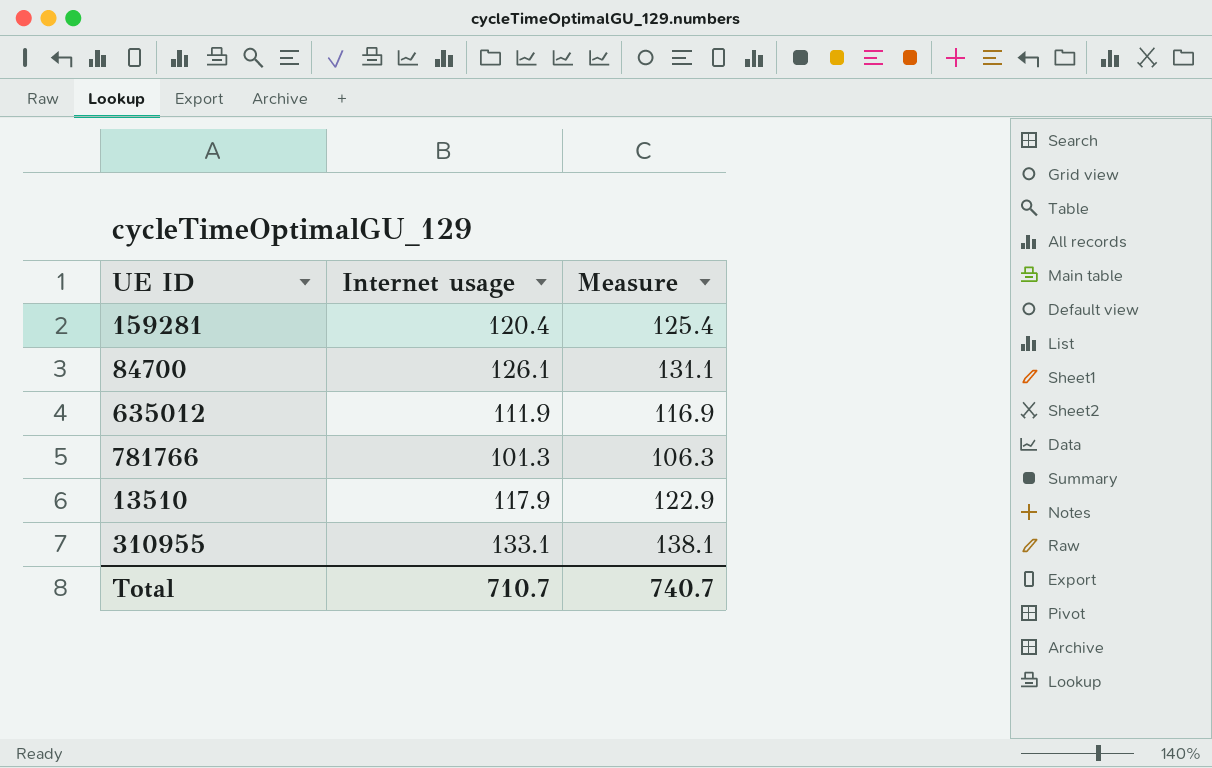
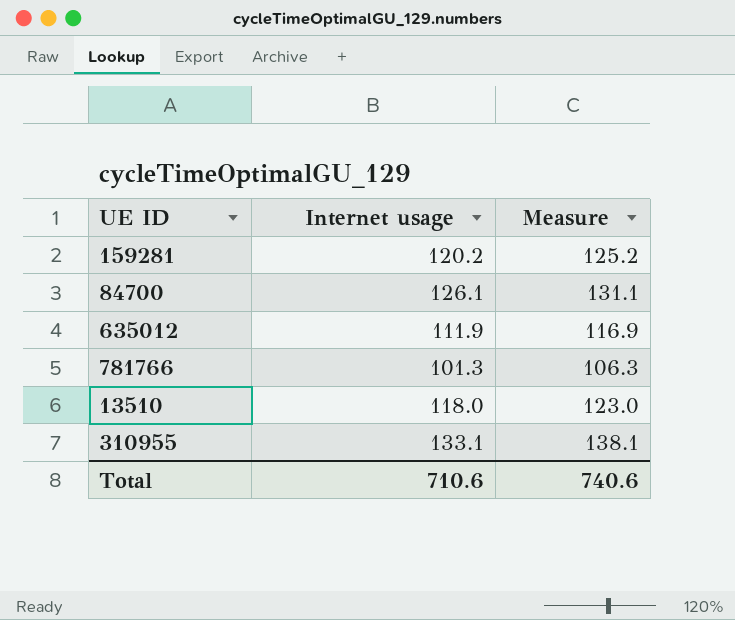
159281 | Internet usage: 120.4 -> 120.2
159281 | Measure: 125.4 -> 125.2
13510 | Internet usage: 117.9 -> 118.0
13510 | Measure: 122.9 -> 123.0
Total | Internet usage: 710.7 -> 710.6
Total | Measure: 740.7 -> 740.6

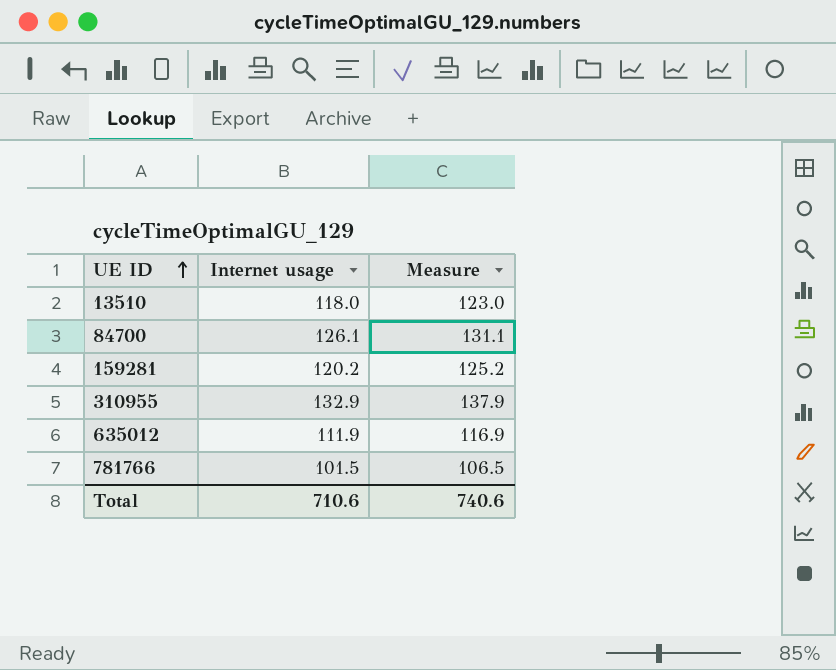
row order: none -> UE ID ascending
310955 | Internet usage: 133.1 -> 132.9
310955 | Measure: 138.1 -> 137.9
781766 | Internet usage: 101.3 -> 101.5
781766 | Measure: 106.3 -> 106.5

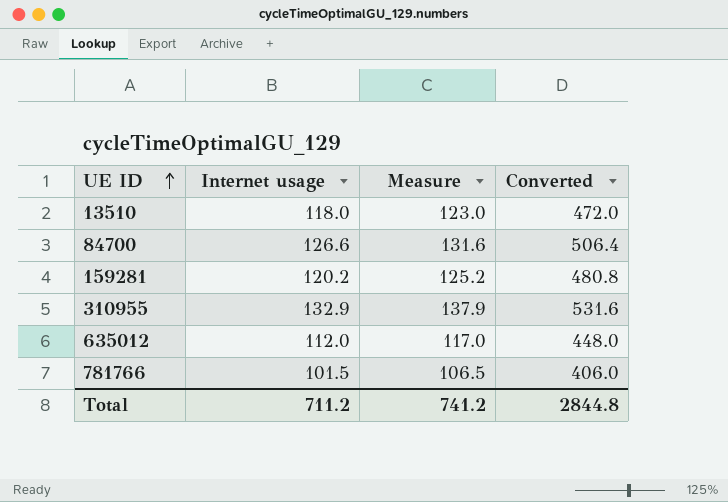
column Converted | formula: none -> [Internet usage] * 4
84700 | Internet usage: 126.1 -> 126.6
84700 | Measure: 131.1 -> 131.6
635012 | Internet usage: 111.9 -> 112.0
635012 | Measure: 116.9 -> 117.0
Total | Internet usage: 710.6 -> 711.2
Total | Measure: 740.6 -> 741.2

